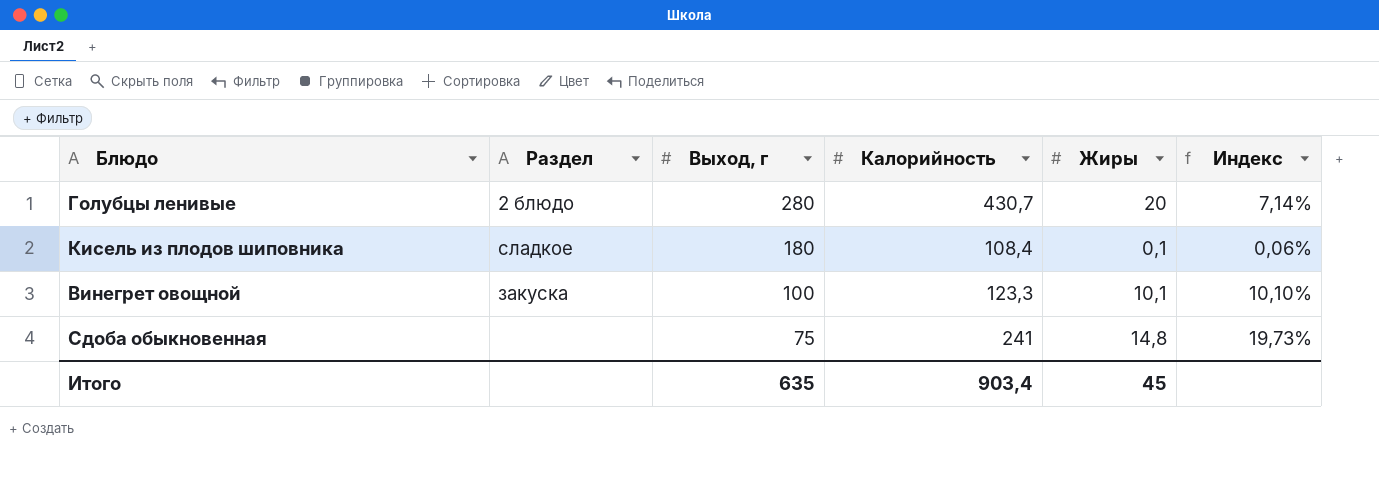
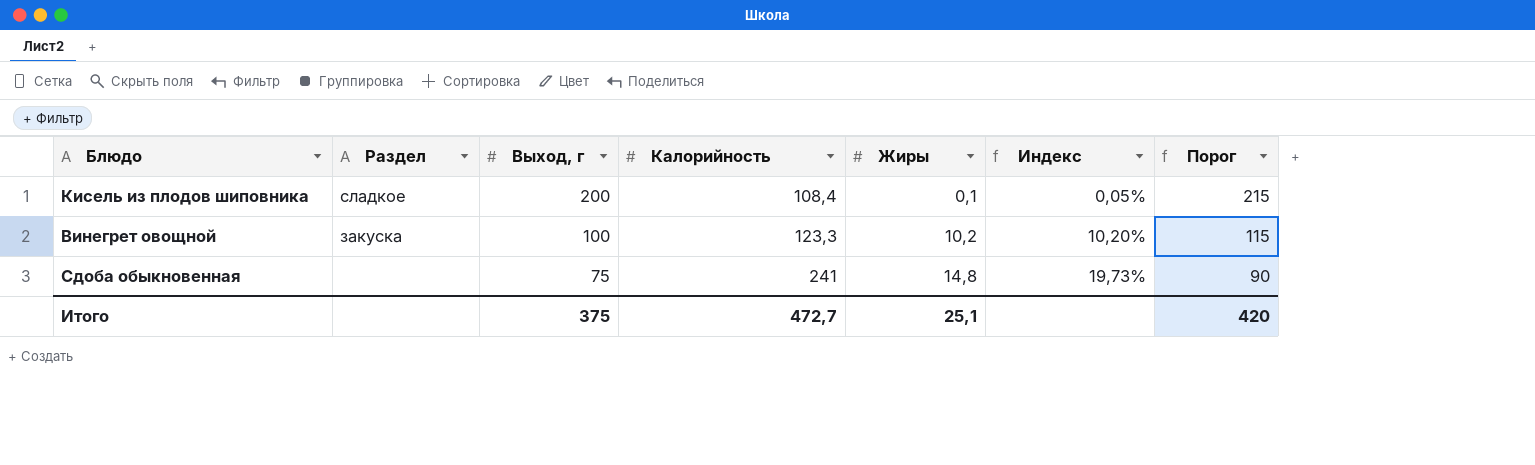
column Порог | formula: none -> [Выход, г] + 15
row Голубцы ленивые: 2 блюдо | 280 | 430,7 | 20 | 7,14% -> none
Кисель из плодов шиповника | Выход, г: 180 -> 200
Кисель из плодов шиповника | Индекс: 0,06% -> 0,05%
Винегрет овощной | Жиры: 10,1 -> 10,2
Винегрет овощной | Индекс: 10,10% -> 10,20%
Итого | Выход, г: 635 -> 375
Итого | Калорийность: 903,4 -> 472,7
Итого | Жиры: 45 -> 25,1

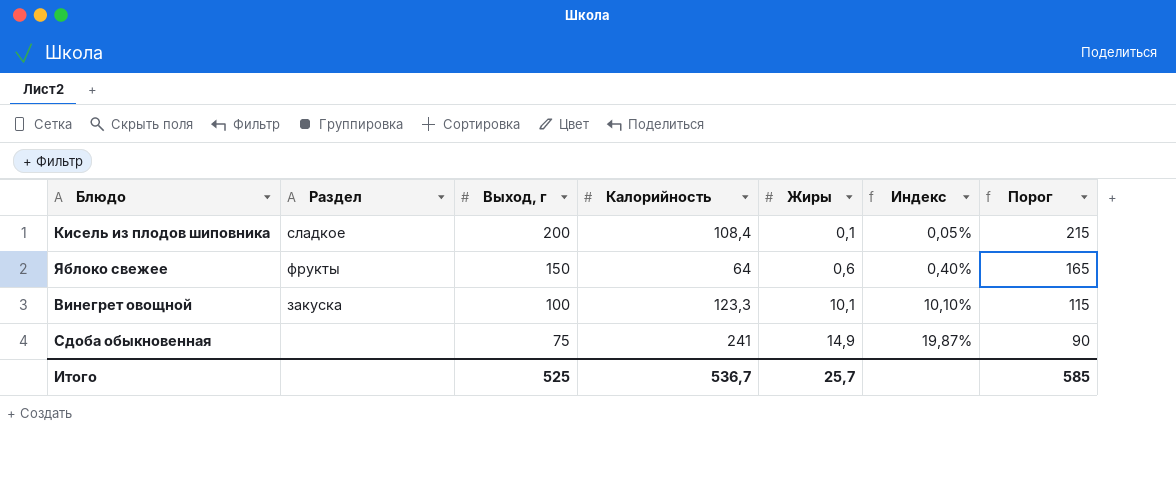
row Яблоко свежее: none -> фрукты | 150 | 64 | 0,6 | 0,40% | 165
Винегрет овощной | Жиры: 10,2 -> 10,1
Винегрет овощной | Индекс: 10,20% -> 10,10%
Сдоба обыкновенная | Жиры: 14,8 -> 14,9
Сдоба обыкновенная | Индекс: 19,73% -> 19,87%
Итого | Выход, г: 375 -> 525
Итого | Калорийность: 472,7 -> 536,7
Итого | Жиры: 25,1 -> 25,7
Итого | Порог: 420 -> 585

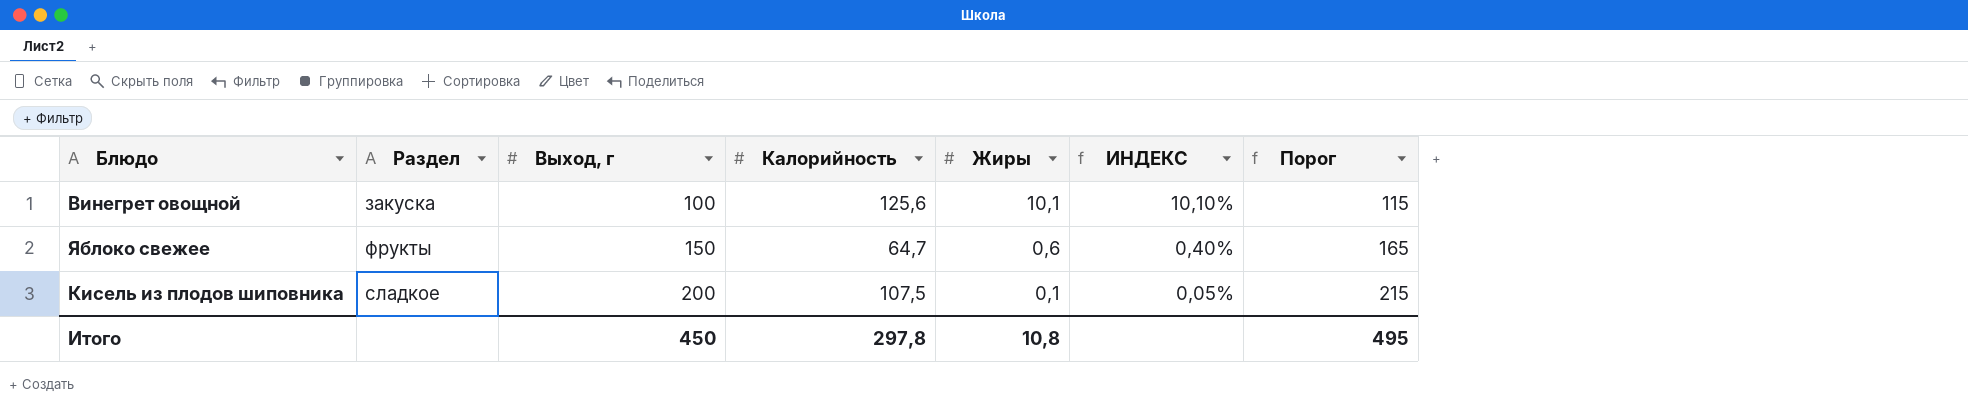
row order: Выход, г descending -> Выход, г ascending
column name: Индекс -> ИНДЕКС
row Сдоба обыкновенная: none | 75 | 241 | 14,9 | 19,87% | 90 -> none
Винегрет овощной | Калорийность: 123,3 -> 125,6
Яблоко свежее | Калорийность: 64 -> 64,7
Кисель из плодов шиповника | Калорийность: 108,4 -> 107,5
Итого | Выход, г: 525 -> 450
Итого | Калорийность: 536,7 -> 297,8
Итого | Жиры: 25,7 -> 10,8
Итого | Порог: 585 -> 495

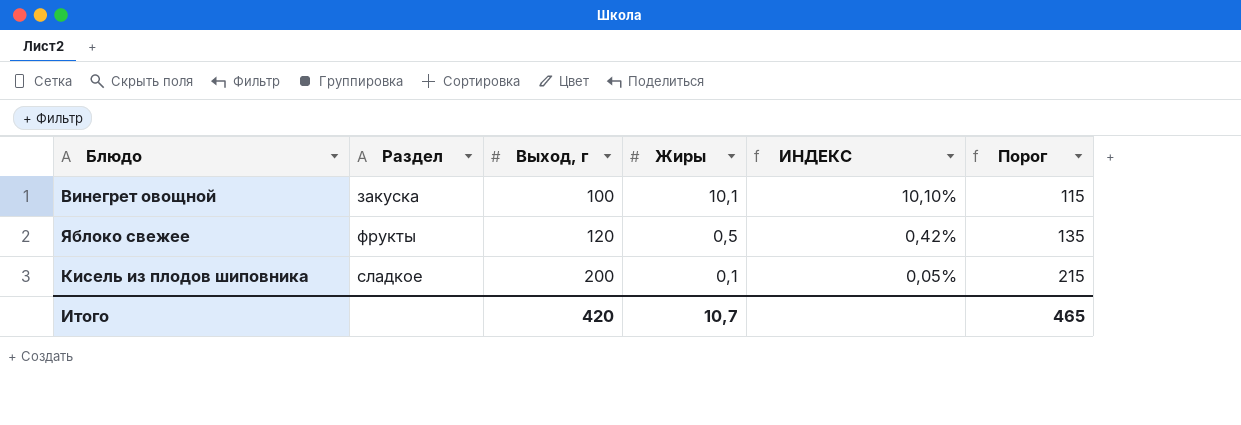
column Калорийность | position: 4 -> none
Яблоко свежее | Выход, г: 150 -> 120
Яблоко свежее | Жиры: 0,6 -> 0,5
Яблоко свежее | ИНДЕКС: 0,40% -> 0,42%
Яблоко свежее | Порог: 165 -> 135
Итого | Выход, г: 450 -> 420
Итого | Жиры: 10,8 -> 10,7
Итого | Порог: 495 -> 465

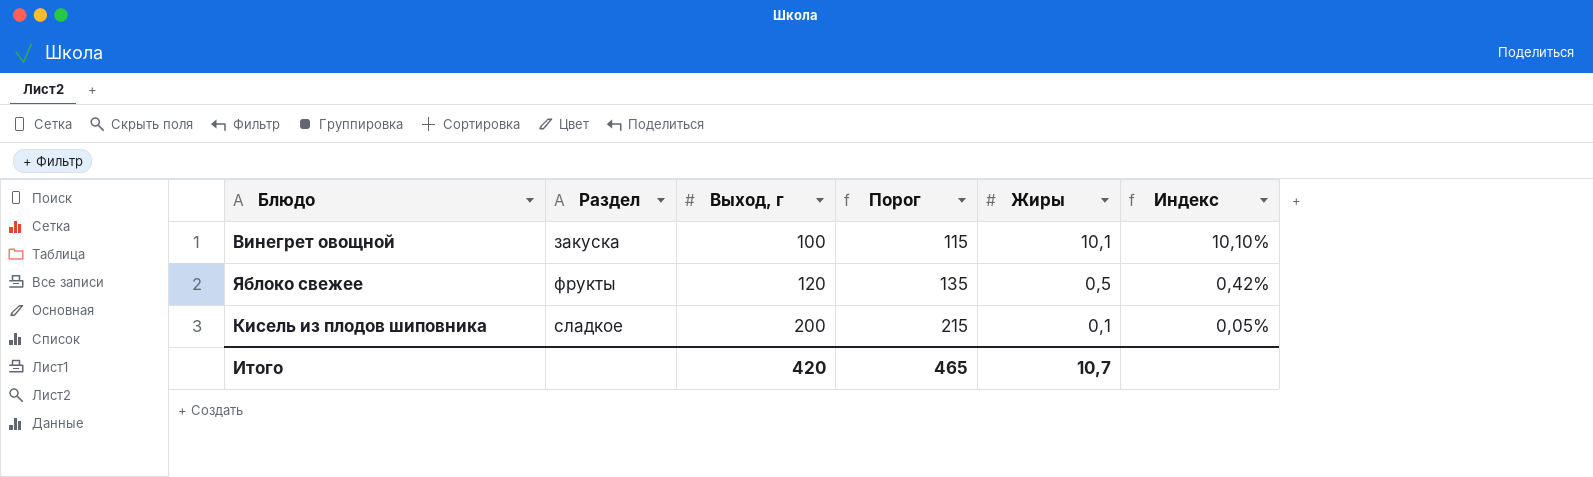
column Порог | position: 6 -> 4
column name: ИНДЕКС -> Индекс

